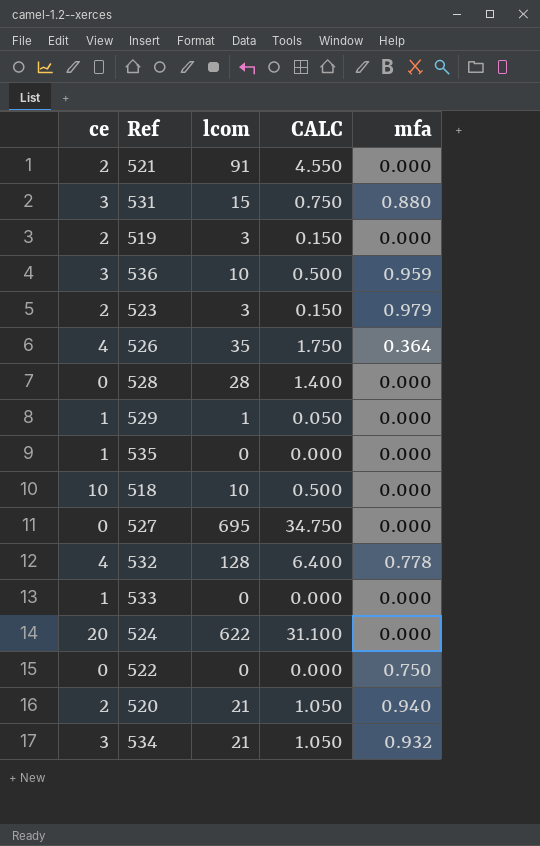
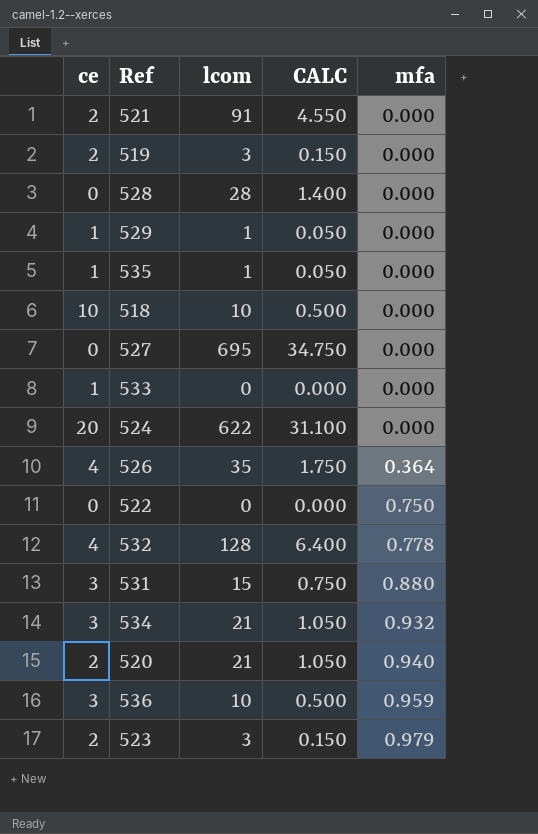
row order: none -> mfa ascending
535 | lcom: 0 -> 1
535 | CALC: 0.000 -> 0.050

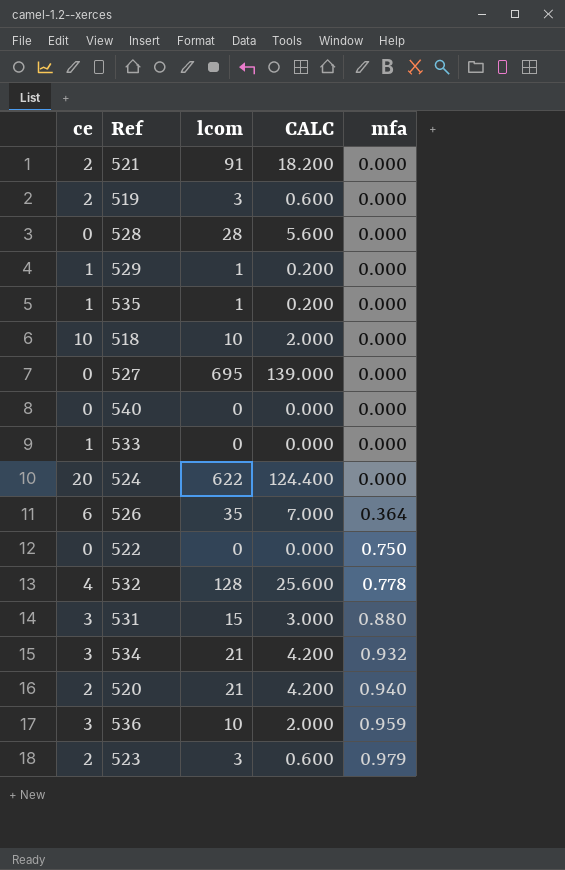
column CALC | formula: [lcom] * 0.05 -> [lcom] * 0.2
row 540: none -> 0 | 0 | 0.000 | 0.000
526 | ce: 4 -> 6

